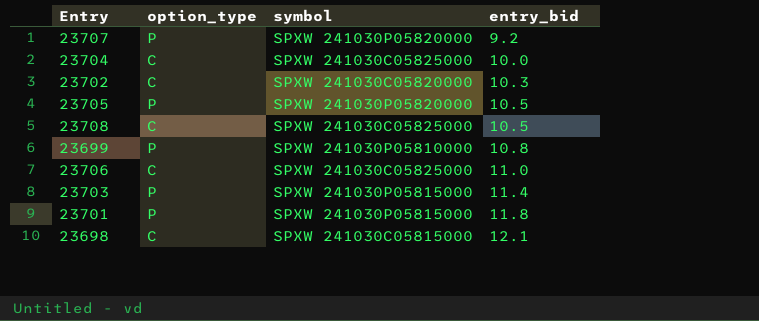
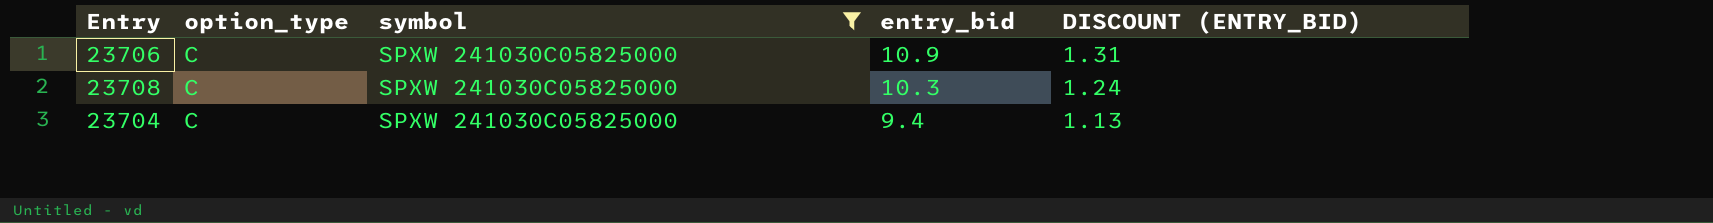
filter: none -> symbol = SPXW 241030C05825000
row order: entry_bid ascending -> entry_bid descending
column DISCOUNT (ENTRY_BID) | formula: none -> [entry_bid] * 0.12
23706 | entry_bid: 11.0 -> 10.9
23708 | entry_bid: 10.5 -> 10.3
23704 | entry_bid: 10.0 -> 9.4

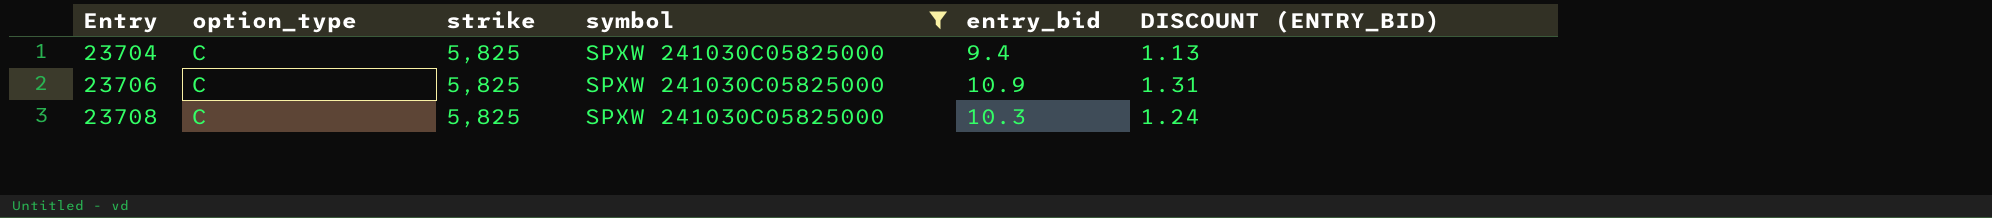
row order: entry_bid descending -> Entry ascending
column strike | position: none -> 3

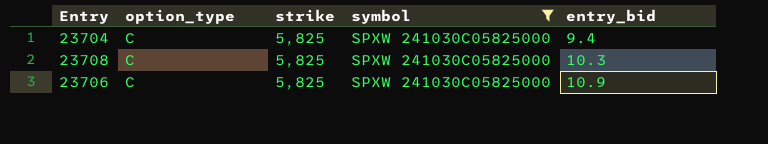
row order: Entry ascending -> entry_bid ascending
column DISCOUNT (ENTRY_BID) | formula: [entry_bid] * 0.12 -> none

